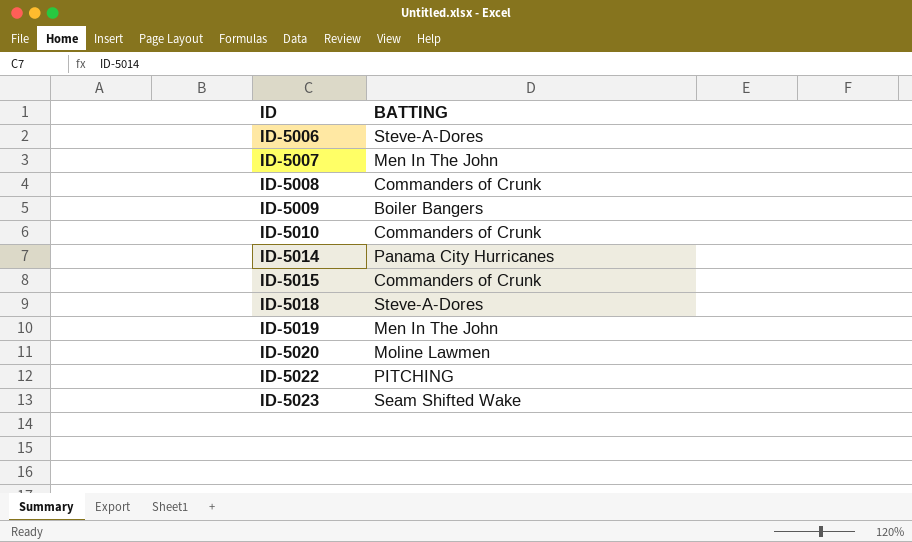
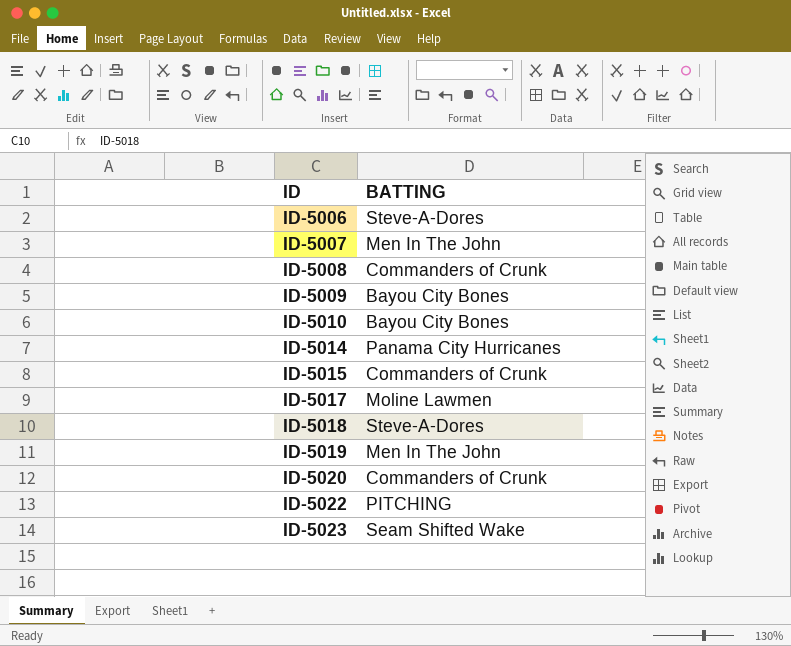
ID-5009 | BATTING: Boiler Bangers -> Bayou City Bones
ID-5010 | BATTING: Commanders of Crunk -> Bayou City Bones
row ID-5017: none -> Moline Lawmen
ID-5020 | BATTING: Moline Lawmen -> Commanders of Crunk

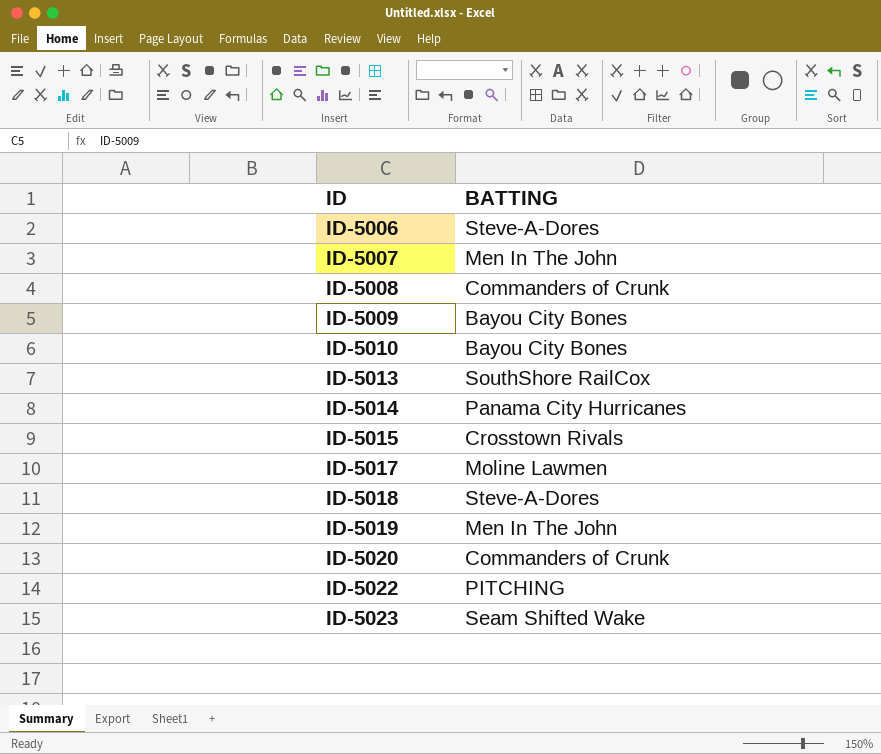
row ID-5013: none -> SouthShore RailCox
ID-5015 | BATTING: Commanders of Crunk -> Crosstown Rivals

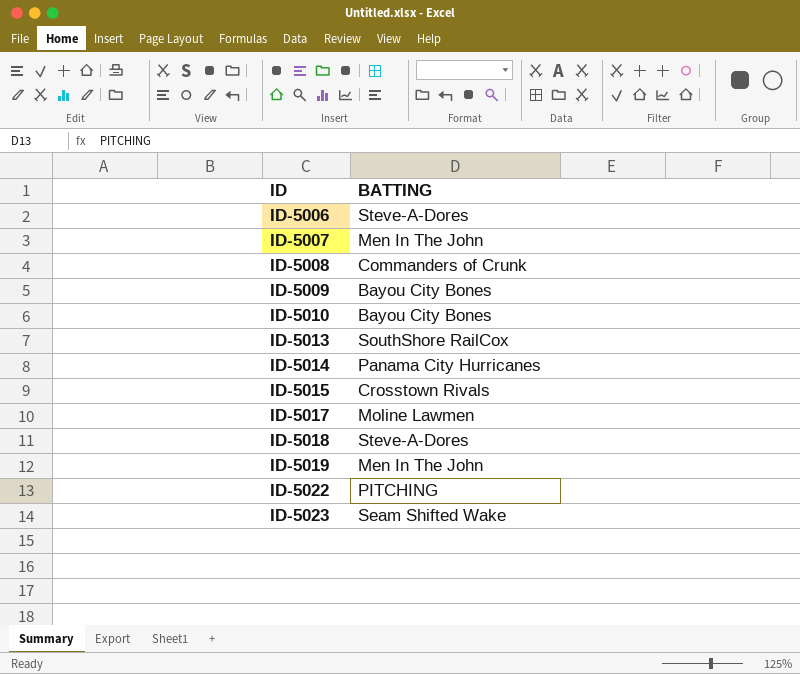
row ID-5020: Commanders of Crunk -> none

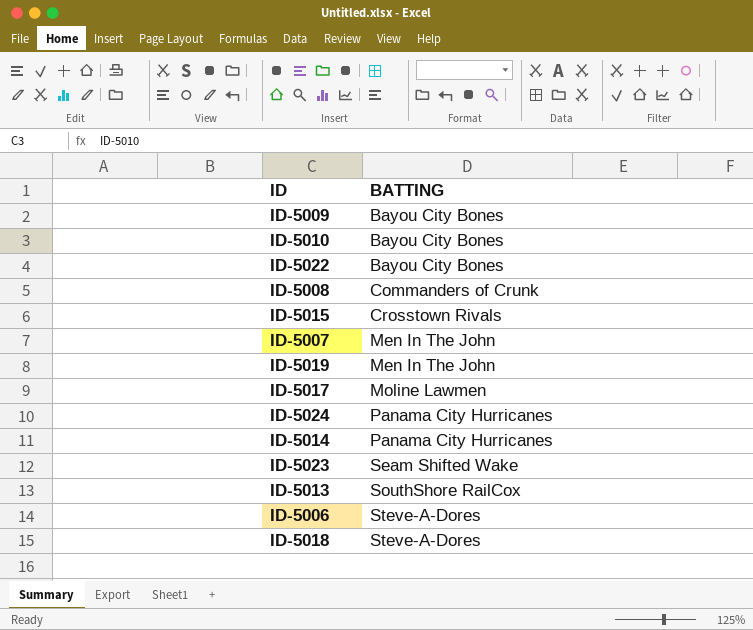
row order: ID ascending -> BATTING ascending
ID-5022 | BATTING: PITCHING -> Bayou City Bones
row ID-5024: none -> Panama City Hurricanes

